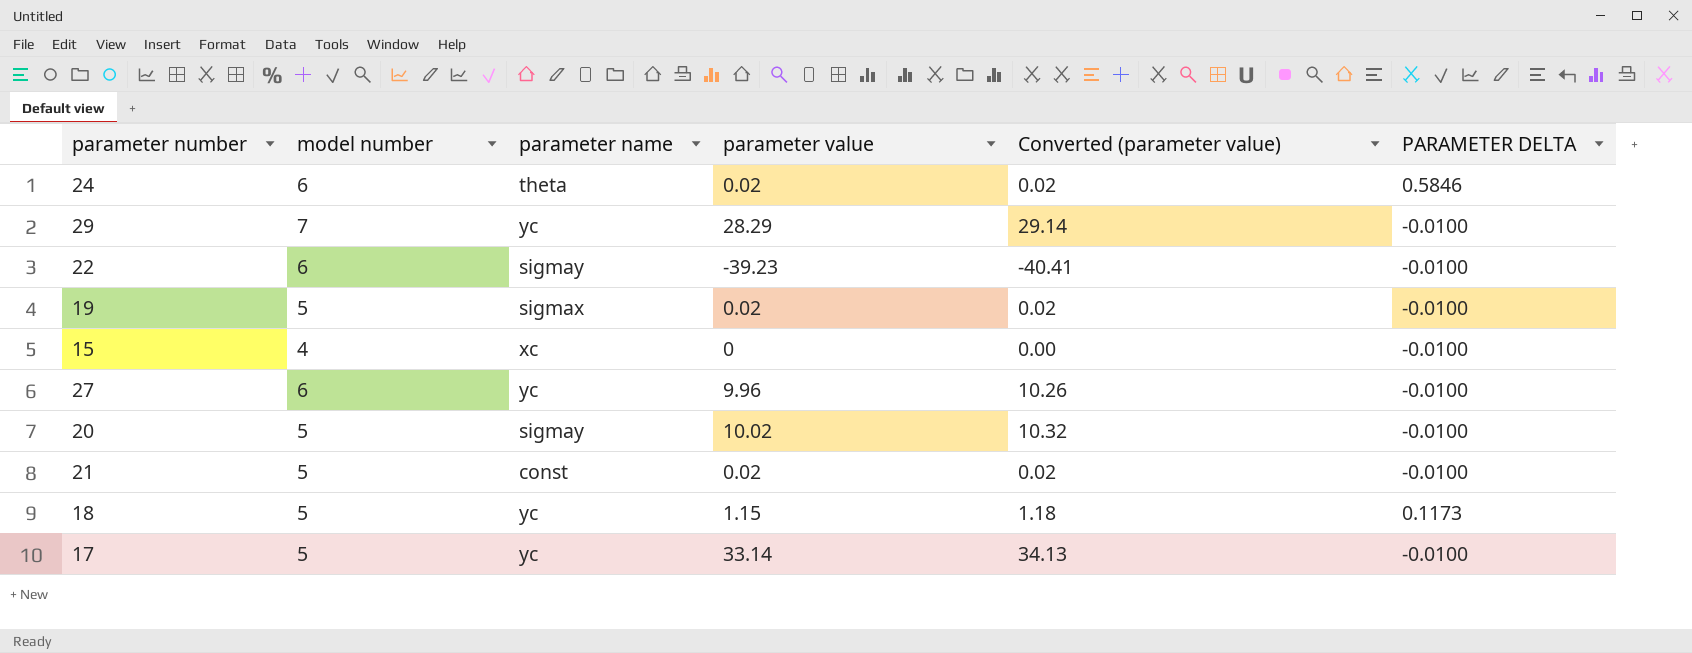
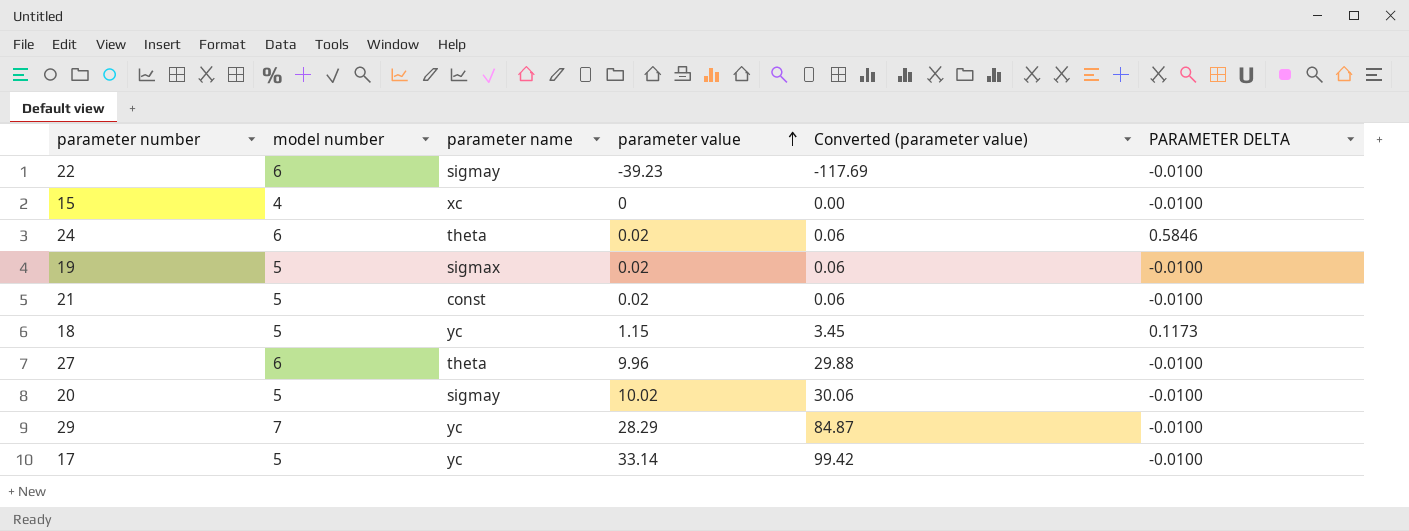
row order: none -> parameter value ascending
column Converted (parameter value) | formula: [parameter value] * 1.03 -> [parameter value] * 3
27 | parameter name: yc -> theta

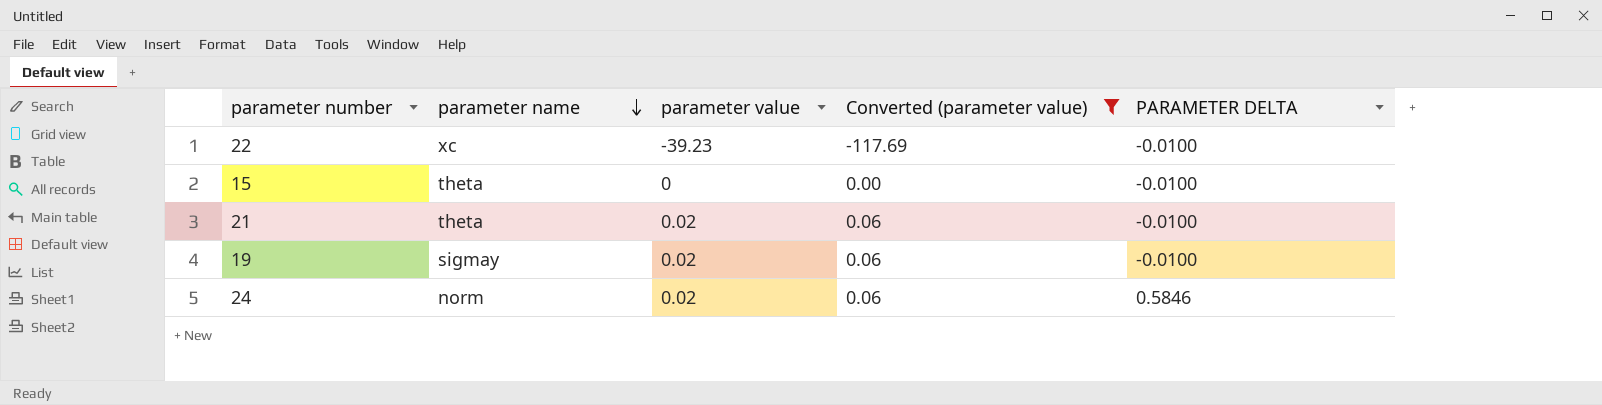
filter: none -> Converted (parameter value) <= 0.06
row order: parameter value ascending -> parameter name descending
column model number | position: 2 -> none
22 | parameter name: sigmay -> xc
15 | parameter name: xc -> theta
21 | parameter name: const -> theta
19 | parameter name: sigmax -> sigmay
24 | parameter name: theta -> norm

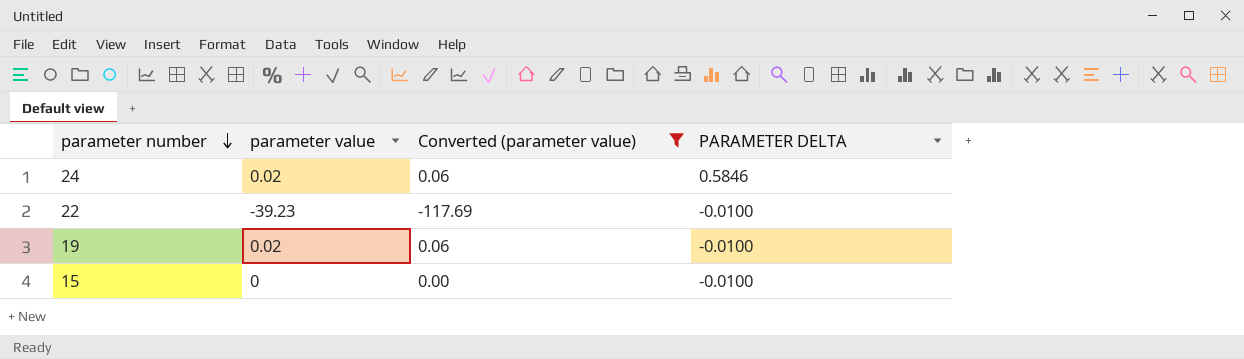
row order: parameter name descending -> parameter number descending
column parameter name | position: 2 -> none
row 21: theta | 0.02 | 0.06 | -0.0100 -> none

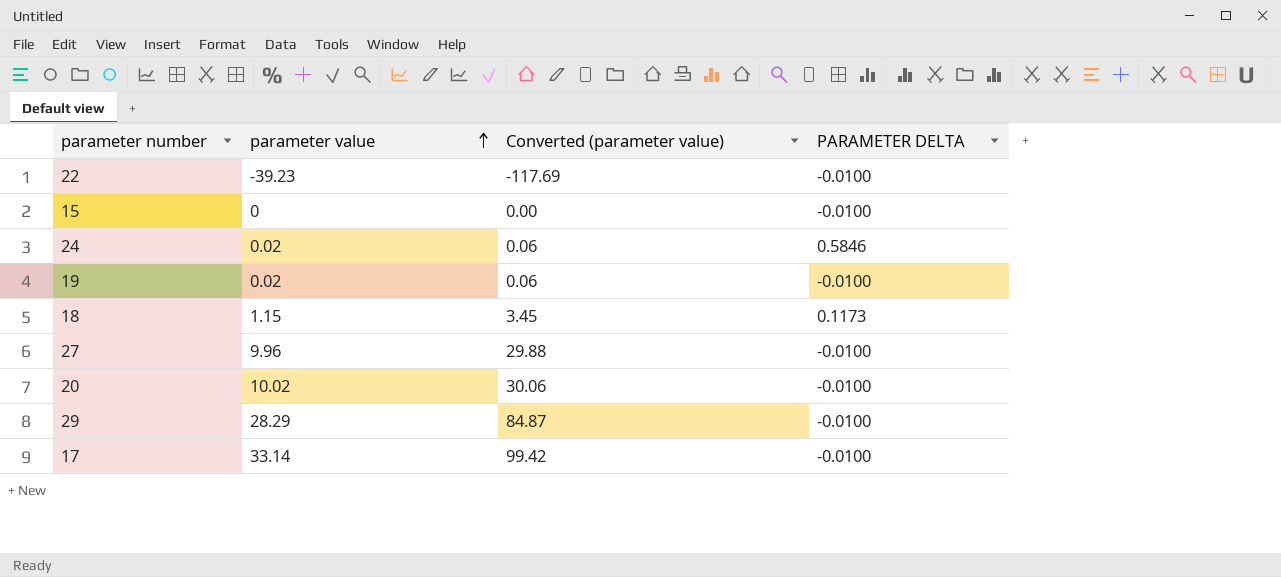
filter: Converted (parameter value) <= 0.06 -> none
row order: parameter number descending -> parameter value ascending

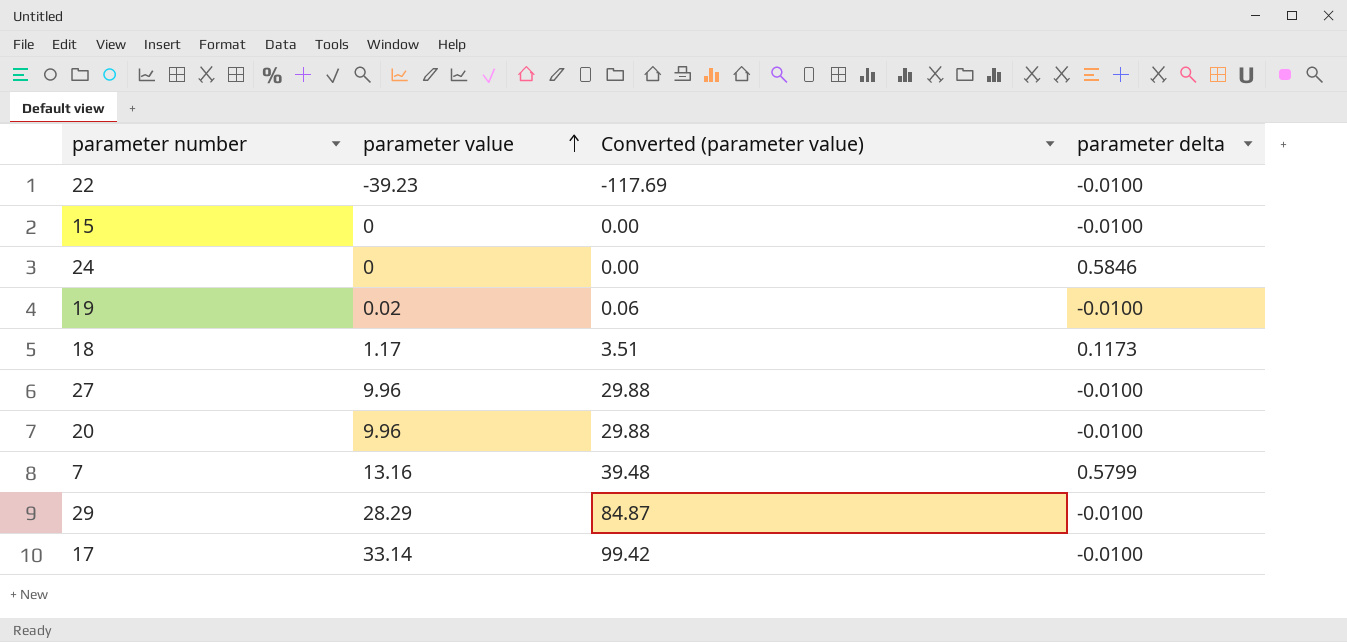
column name: PARAMETER DELTA -> parameter delta
24 | parameter value: 0.02 -> 0
24 | Converted (parameter value): 0.06 -> 0.00
18 | parameter value: 1.15 -> 1.17
18 | Converted (parameter value): 3.45 -> 3.51
20 | parameter value: 10.02 -> 9.96
20 | Converted (parameter value): 30.06 -> 29.88
row 7: none -> 13.16 | 39.48 | 0.5799

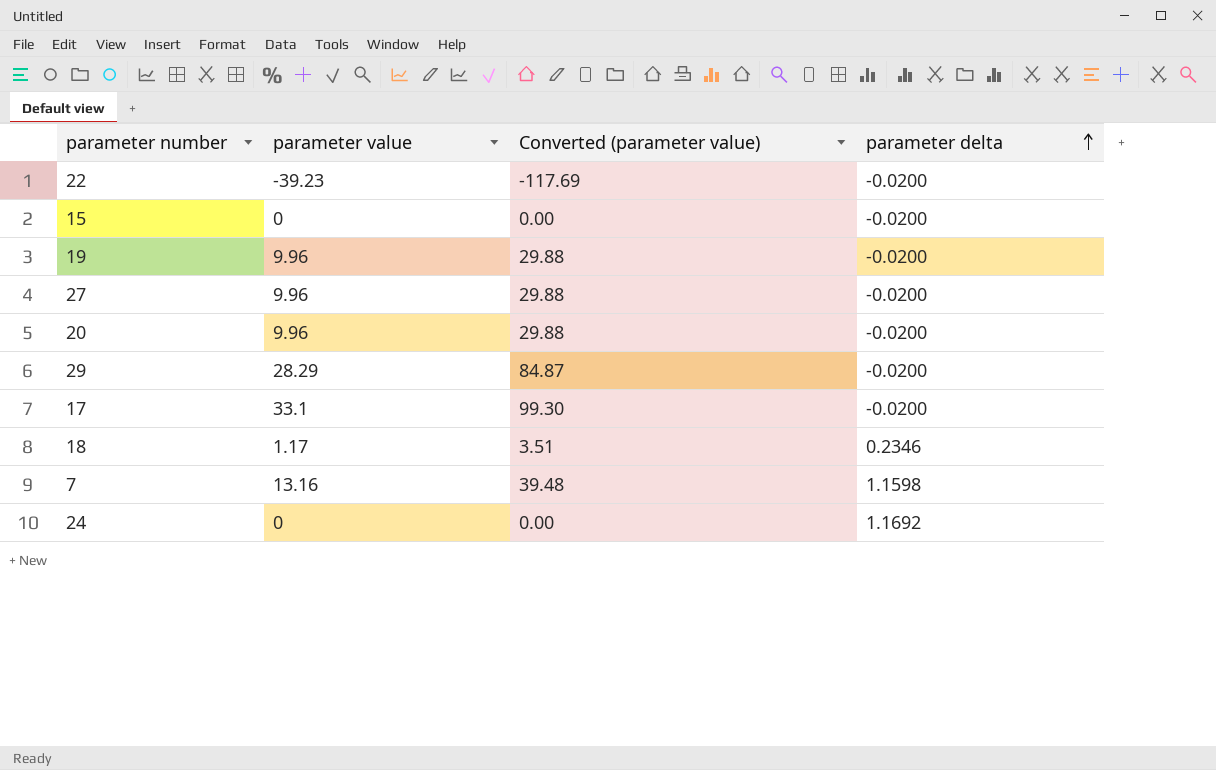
row order: parameter value ascending -> parameter delta ascending
22 | parameter delta: -0.0100 -> -0.0200
15 | parameter delta: -0.0100 -> -0.0200
19 | parameter value: 0.02 -> 9.96
19 | Converted (parameter value): 0.06 -> 29.88
19 | parameter delta: -0.0100 -> -0.0200
27 | parameter delta: -0.0100 -> -0.0200
20 | parameter delta: -0.0100 -> -0.0200
29 | parameter delta: -0.0100 -> -0.0200
17 | parameter value: 33.14 -> 33.1
17 | Converted (parameter value): 99.42 -> 99.30
17 | parameter delta: -0.0100 -> -0.0200
18 | parameter delta: 0.1173 -> 0.2346
7 | parameter delta: 0.5799 -> 1.1598
24 | parameter delta: 0.5846 -> 1.1692

